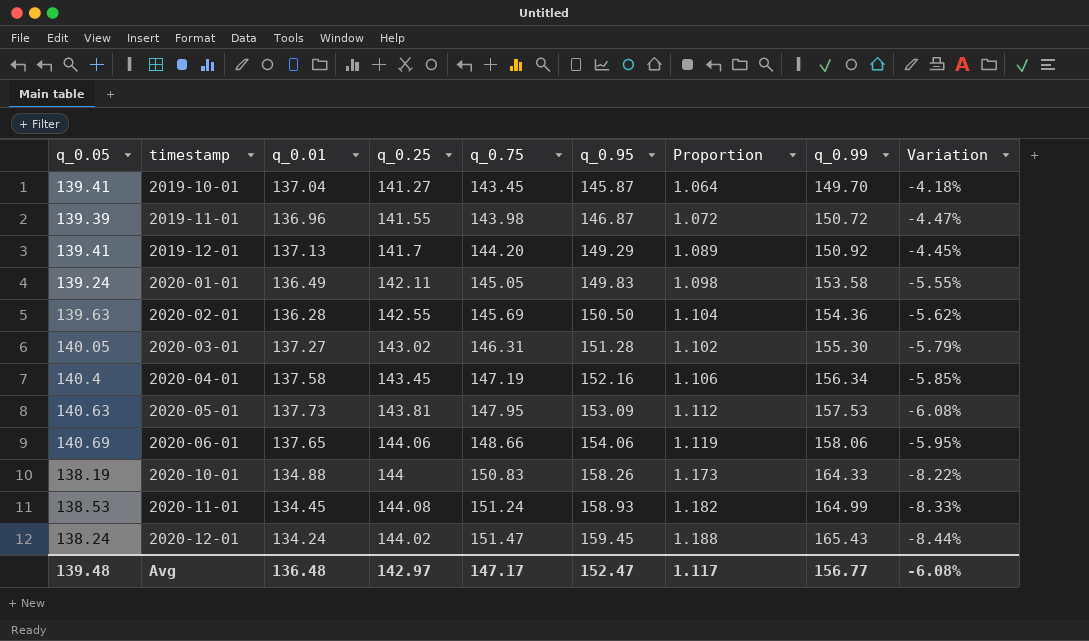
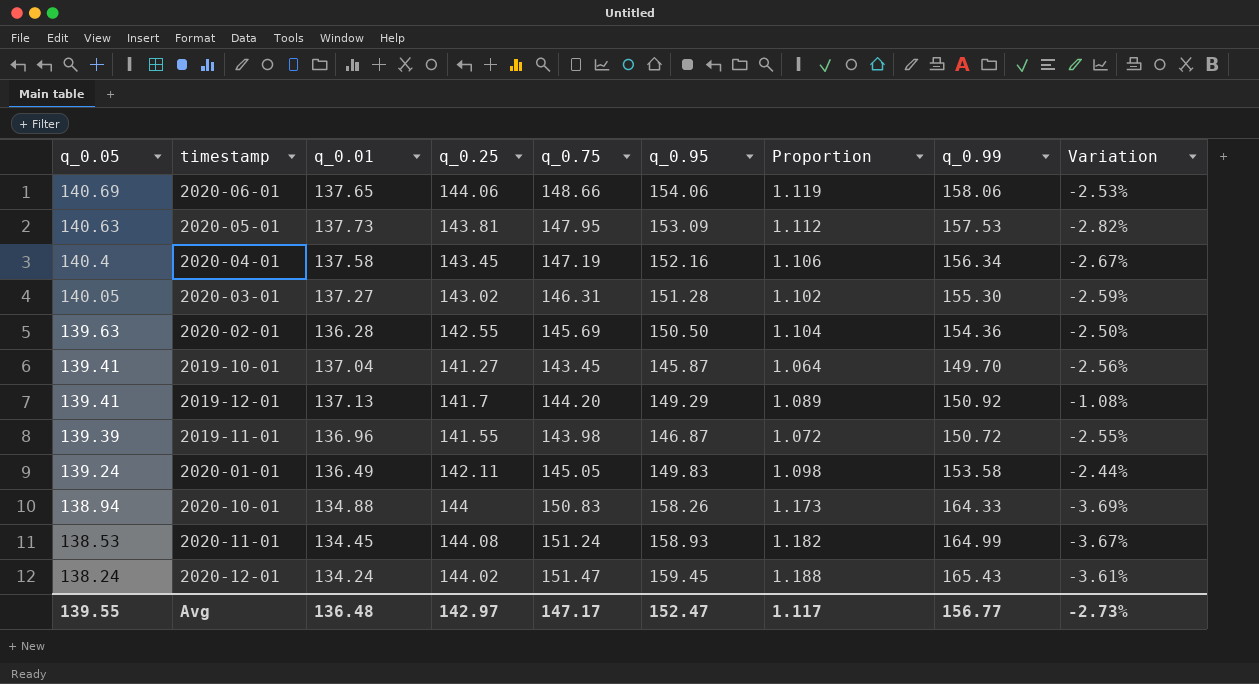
row order: timestamp ascending -> q_0.05 descending
column Variation | formula: ([q_0.75] - [q_0.99]) / [q_0.99] -> ([q_0.95] - [q_0.99]) / [q_0.99]
2020-10-01 | q_0.05: 138.19 -> 138.94
Avg | q_0.05: 139.48 -> 139.55
Avg | Variation: -6.08% -> -2.73%

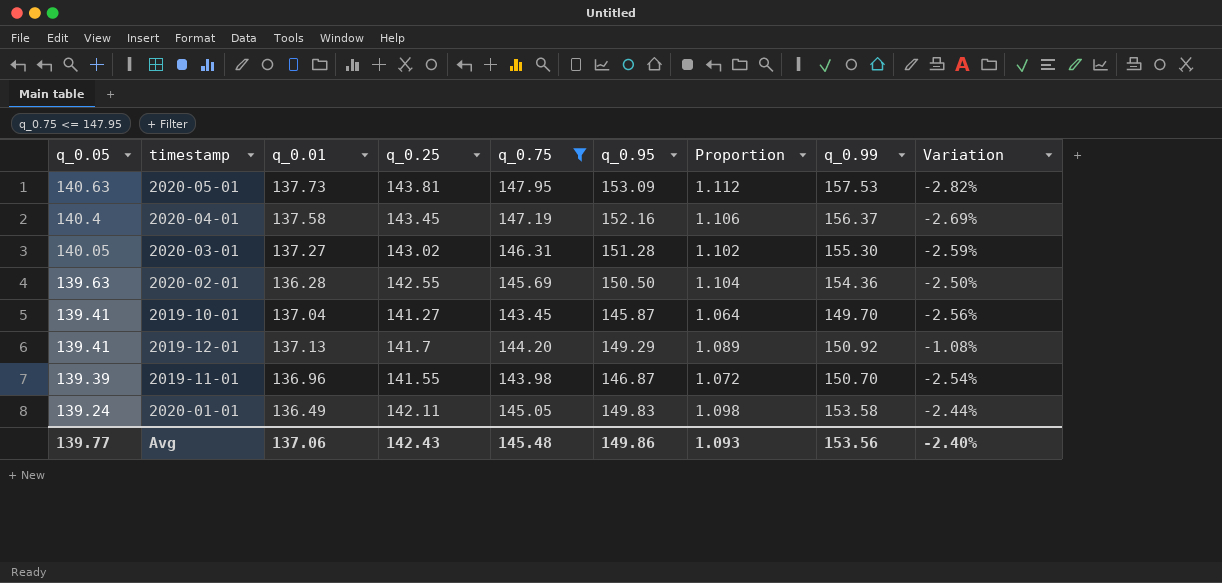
filter: none -> q_0.75 <= 147.95
2020-04-01 | q_0.99: 156.34 -> 156.37
2020-04-01 | Variation: -2.67% -> -2.69%
2019-11-01 | q_0.99: 150.72 -> 150.70
2019-11-01 | Variation: -2.55% -> -2.54%
Avg | q_0.05: 139.55 -> 139.77
Avg | q_0.01: 136.48 -> 137.06
Avg | q_0.25: 142.97 -> 142.43
Avg | q_0.75: 147.17 -> 145.48
Avg | q_0.95: 152.47 -> 149.86
Avg | Proportion: 1.117 -> 1.093
Avg | q_0.99: 156.77 -> 153.56
Avg | Variation: -2.73% -> -2.40%

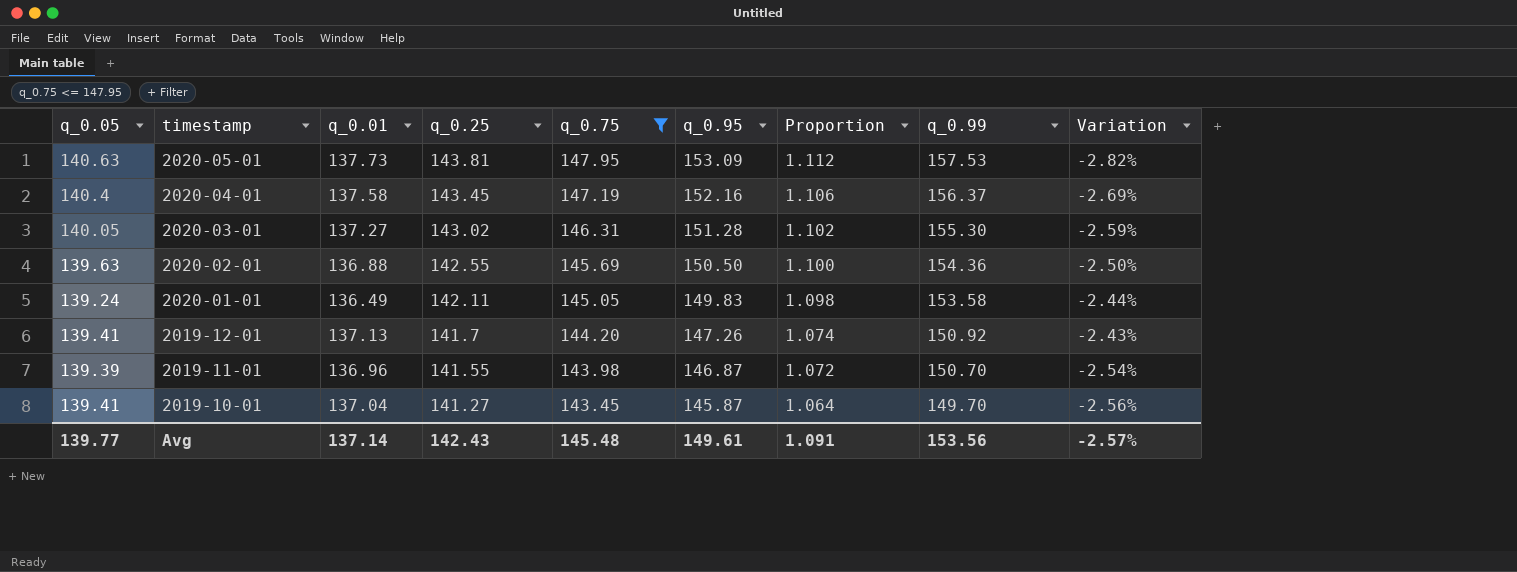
row order: q_0.05 descending -> timestamp descending
2020-02-01 | q_0.01: 136.28 -> 136.88
2020-02-01 | Proportion: 1.104 -> 1.100
2019-12-01 | q_0.95: 149.29 -> 147.26
2019-12-01 | Proportion: 1.089 -> 1.074
2019-12-01 | Variation: -1.08% -> -2.43%
Avg | q_0.01: 137.06 -> 137.14
Avg | q_0.95: 149.86 -> 149.61
Avg | Proportion: 1.093 -> 1.091
Avg | Variation: -2.40% -> -2.57%

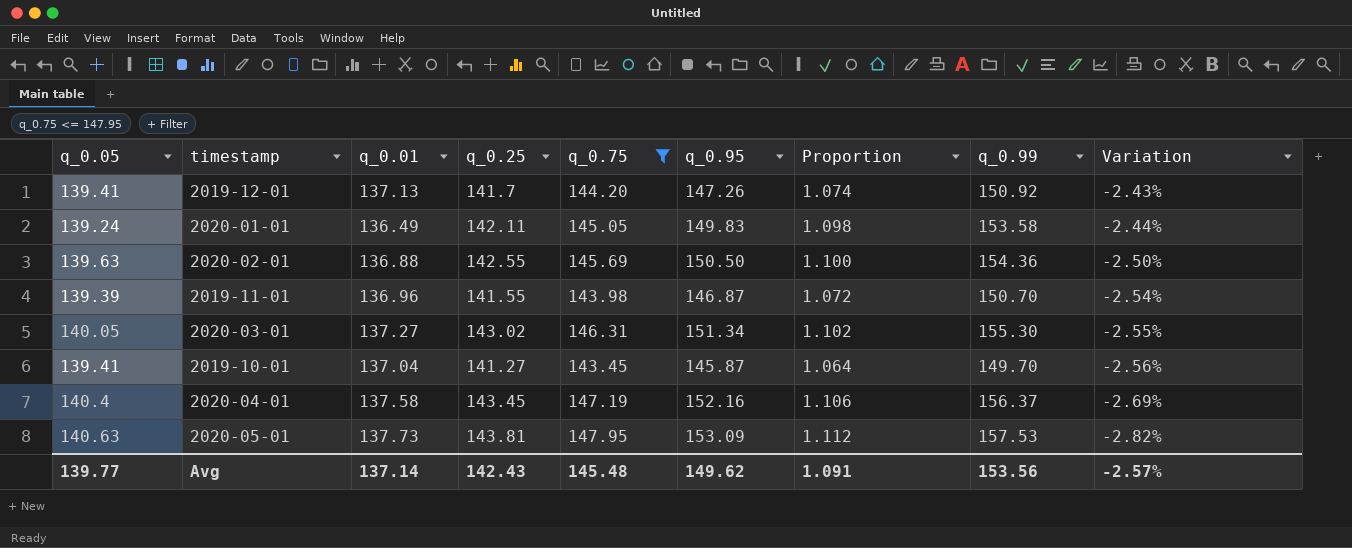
row order: timestamp descending -> Variation descending
2020-03-01 | q_0.95: 151.28 -> 151.34
2020-03-01 | Variation: -2.59% -> -2.55%
Avg | q_0.95: 149.61 -> 149.62

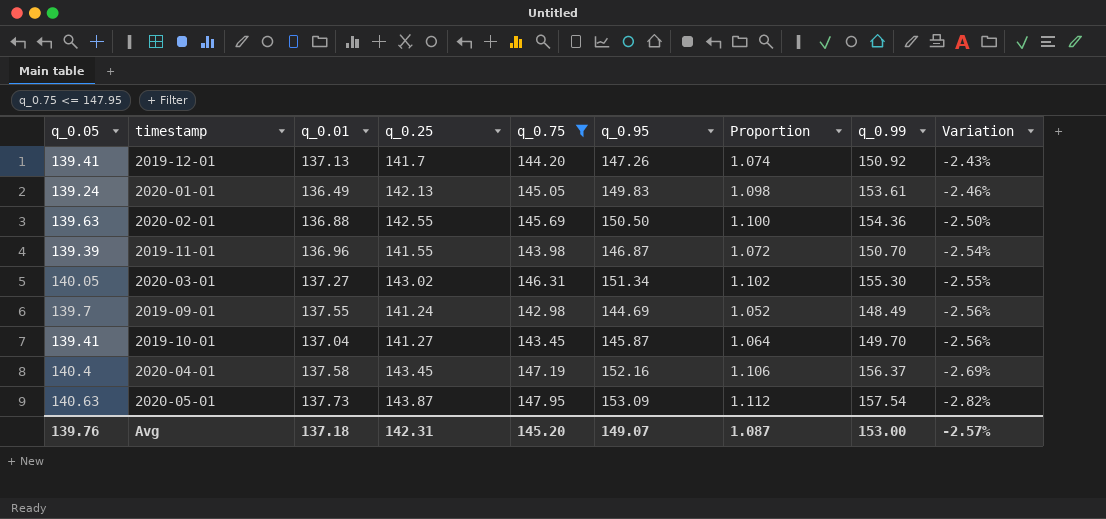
2020-01-01 | q_0.25: 142.11 -> 142.13
2020-01-01 | q_0.99: 153.58 -> 153.61
2020-01-01 | Variation: -2.44% -> -2.46%
row 2019-09-01: none -> 139.7 | 137.55 | 141.24 | 142.98 | 144.69 | 1.052 | 148.49 | -2.56%
2020-05-01 | q_0.25: 143.81 -> 143.87
2020-05-01 | q_0.99: 157.53 -> 157.54
Avg | q_0.05: 139.77 -> 139.76
Avg | q_0.01: 137.14 -> 137.18
Avg | q_0.25: 142.43 -> 142.31
Avg | q_0.75: 145.48 -> 145.20
Avg | q_0.95: 149.62 -> 149.07
Avg | Proportion: 1.091 -> 1.087
Avg | q_0.99: 153.56 -> 153.00

